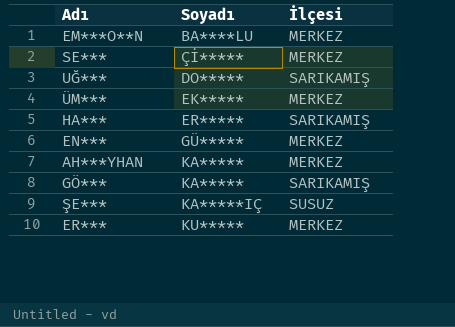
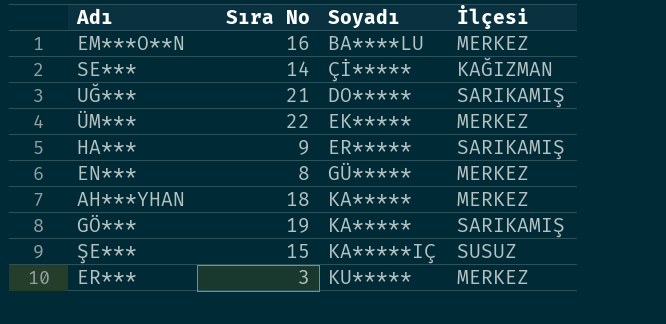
column Sıra No | position: none -> 2
SE*** | İlçesi: MERKEZ -> KAĞIZMAN

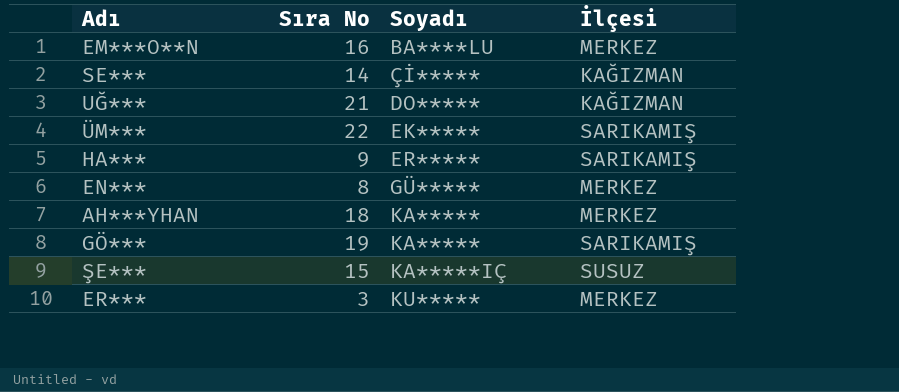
UĞ*** | İlçesi: SARIKAMIŞ -> KAĞIZMAN
ÜM*** | İlçesi: MERKEZ -> SARIKAMIŞ

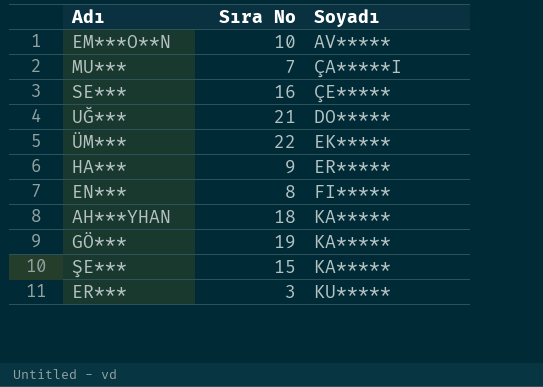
column İlçesi | position: 4 -> none
EM***O**N | Sıra No: 16 -> 10
EM***O**N | Soyadı: BA****LU -> AV*****
row MU***: none -> 7 | ÇA*****I
SE*** | Sıra No: 14 -> 16
SE*** | Soyadı: Çİ***** -> ÇE*****
EN*** | Soyadı: GÜ***** -> FI*****
ŞE*** | Soyadı: KA*****IÇ -> KA*****

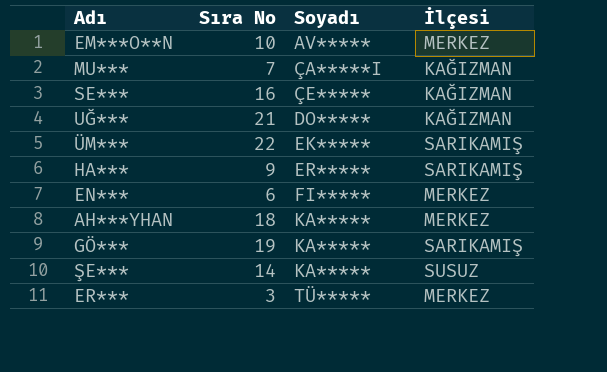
column İlçesi | position: none -> 4
EN*** | Sıra No: 8 -> 6
ŞE*** | Sıra No: 15 -> 14
ER*** | Soyadı: KU***** -> TÜ*****

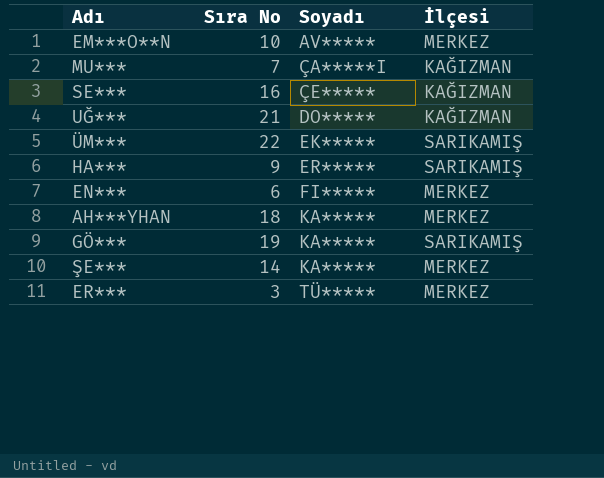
ŞE*** | İlçesi: SUSUZ -> MERKEZ

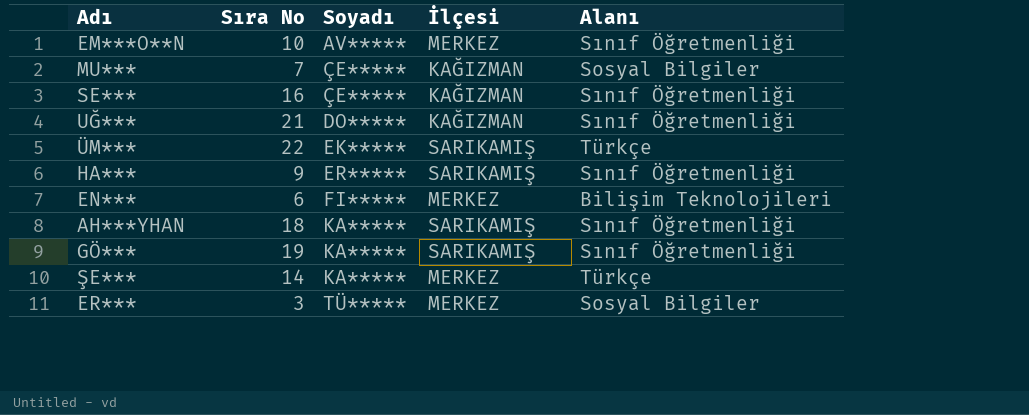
column Alanı | position: none -> 5
MU*** | Soyadı: ÇA*****I -> ÇE*****
AH***YHAN | İlçesi: MERKEZ -> SARIKAMIŞ

